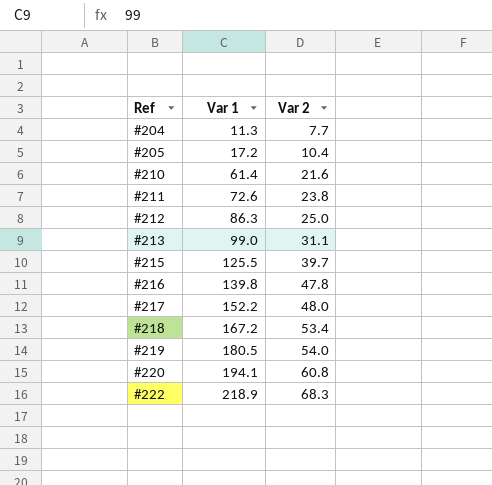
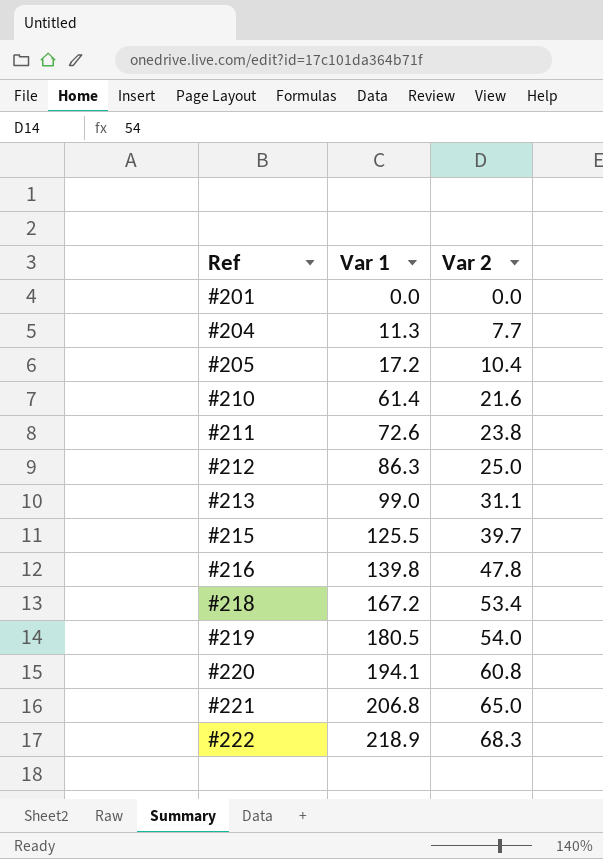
row #217: 152.2 | 48.0 -> none
row #201: none -> 0.0 | 0.0
row #221: none -> 206.8 | 65.0

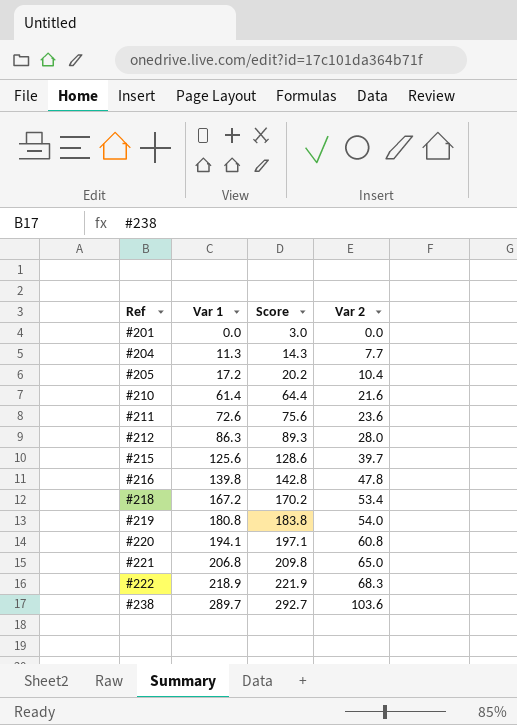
column Score | formula: none -> [Var 1] + 3
row #213: 99.0 | 31.1 -> none
#211 | Var 2: 23.8 -> 23.6
#212 | Var 2: 25.0 -> 28.0
#215 | Var 1: 125.5 -> 125.6
#219 | Var 1: 180.5 -> 180.8
row #238: none -> 289.7 | 292.7 | 103.6

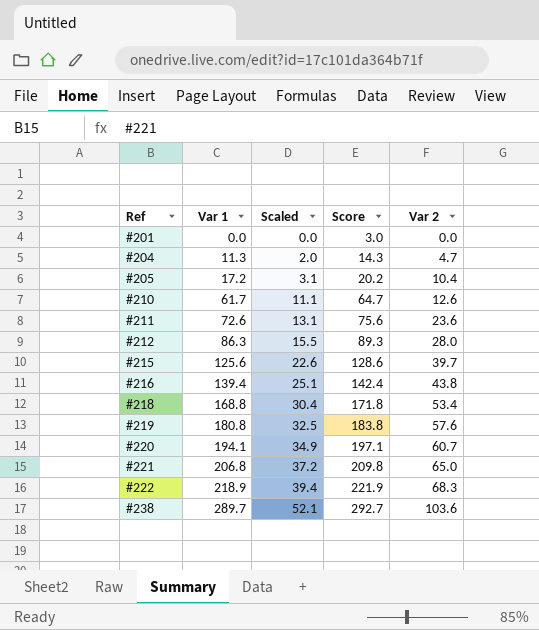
column Scaled | formula: none -> [Var 1] * 0.18
#204 | Var 2: 7.7 -> 4.7
#210 | Var 1: 61.4 -> 61.7
#210 | Score: 64.4 -> 64.7
#210 | Var 2: 21.6 -> 12.6
#216 | Var 1: 139.8 -> 139.4
#216 | Score: 142.8 -> 142.4
#216 | Var 2: 47.8 -> 43.8
#218 | Var 1: 167.2 -> 168.8
#218 | Score: 170.2 -> 171.8
#219 | Var 2: 54.0 -> 57.6
#220 | Var 2: 60.8 -> 60.7

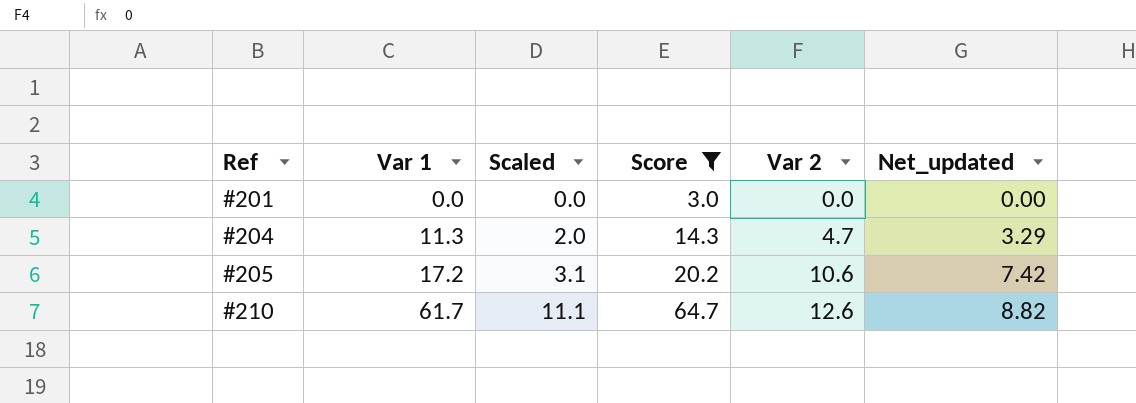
filter: none -> Score <= 64.7
column Net_updated | formula: none -> [Var 2] * 0.7
#205 | Var 2: 10.4 -> 10.6

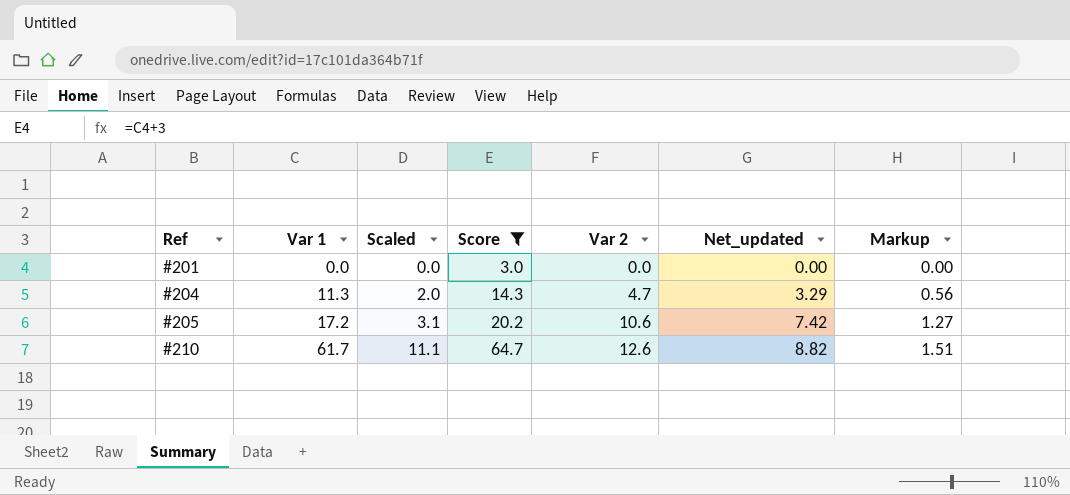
column Markup | formula: none -> [Var 2] * 0.12

